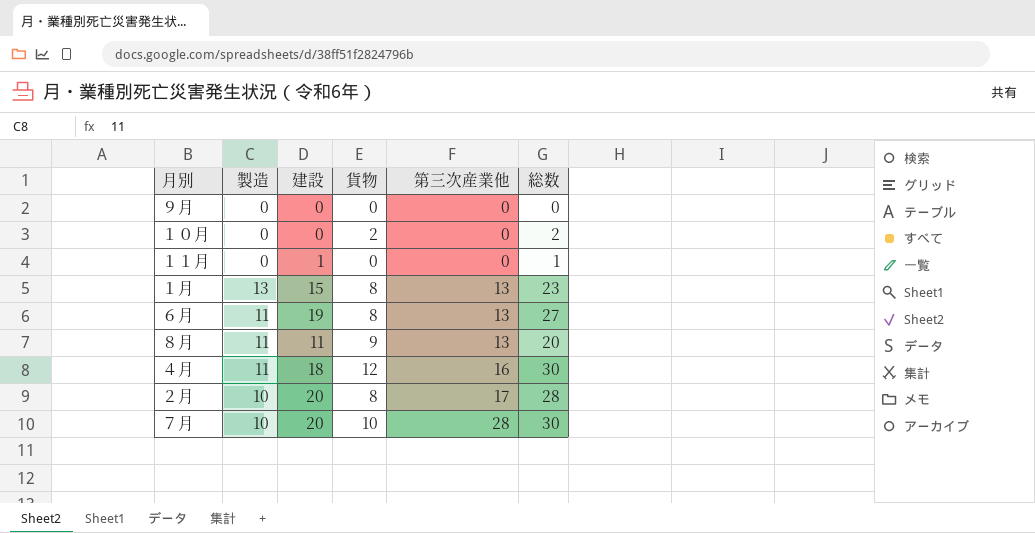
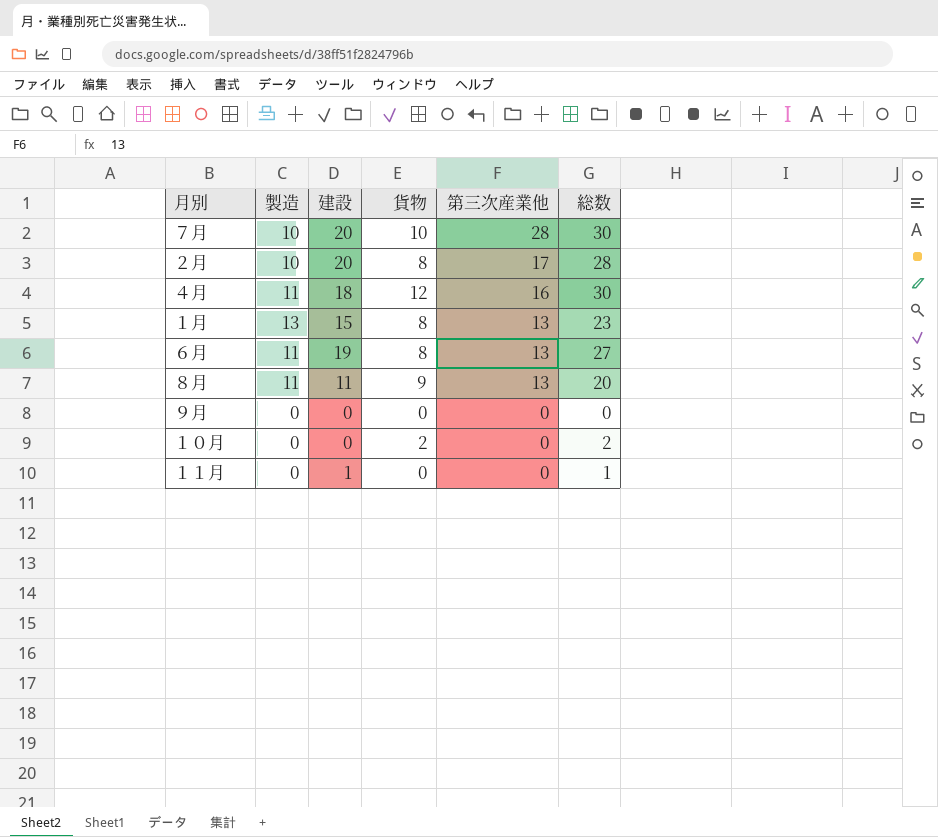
row order: 第三次産業他 ascending -> 第三次産業他 descending

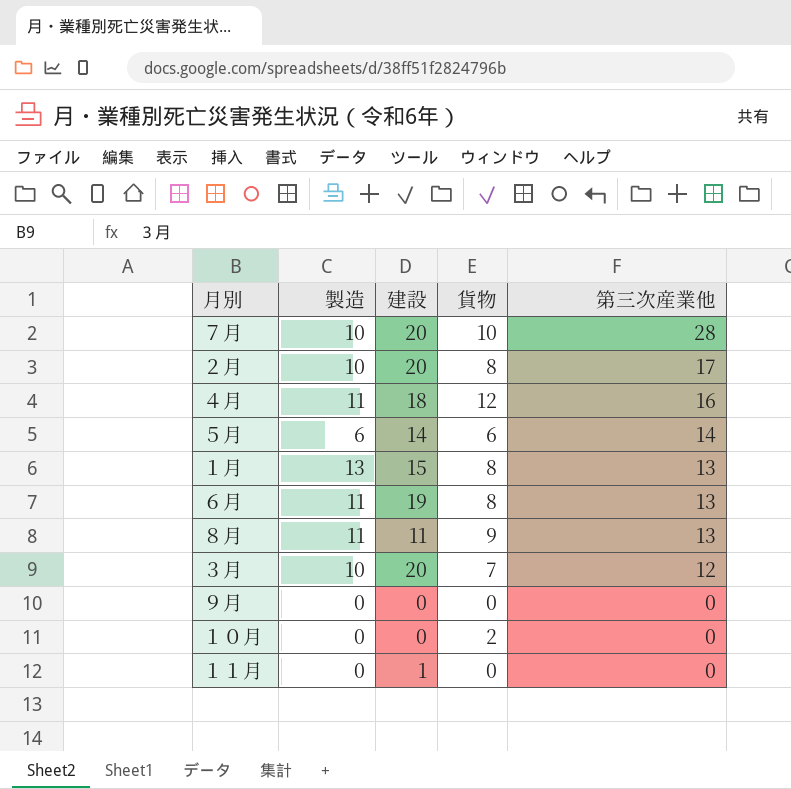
column 総数 | formula: [建設] + [貨物] -> none
row ５月: none -> 6 | 14 | 6 | 14
row ３月: none -> 10 | 20 | 7 | 12

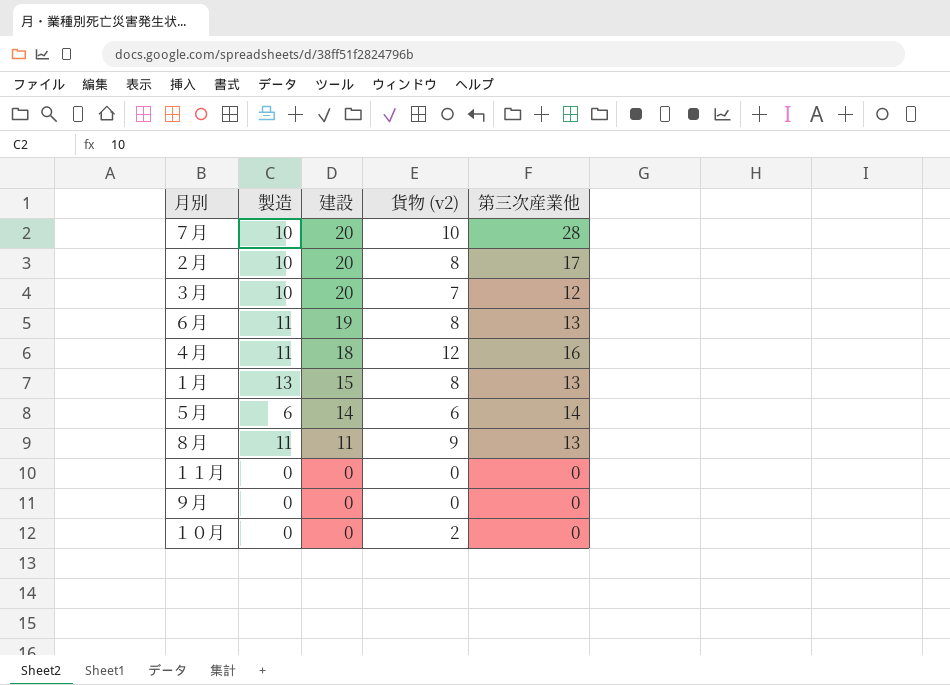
row order: 第三次産業他 descending -> 建設 descending
column name: 貨物 -> 貨物 (v2)
１１月 | 建設: 1 -> 0

